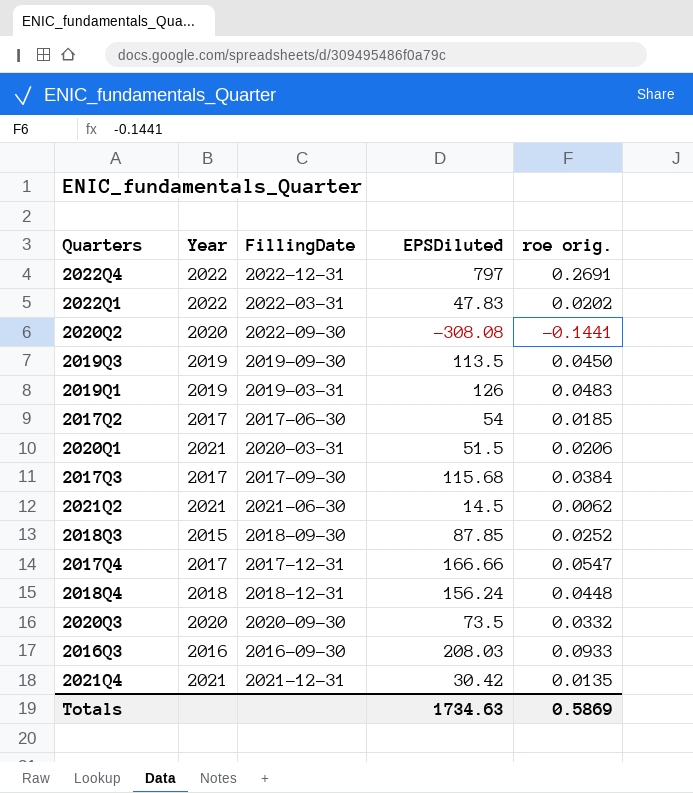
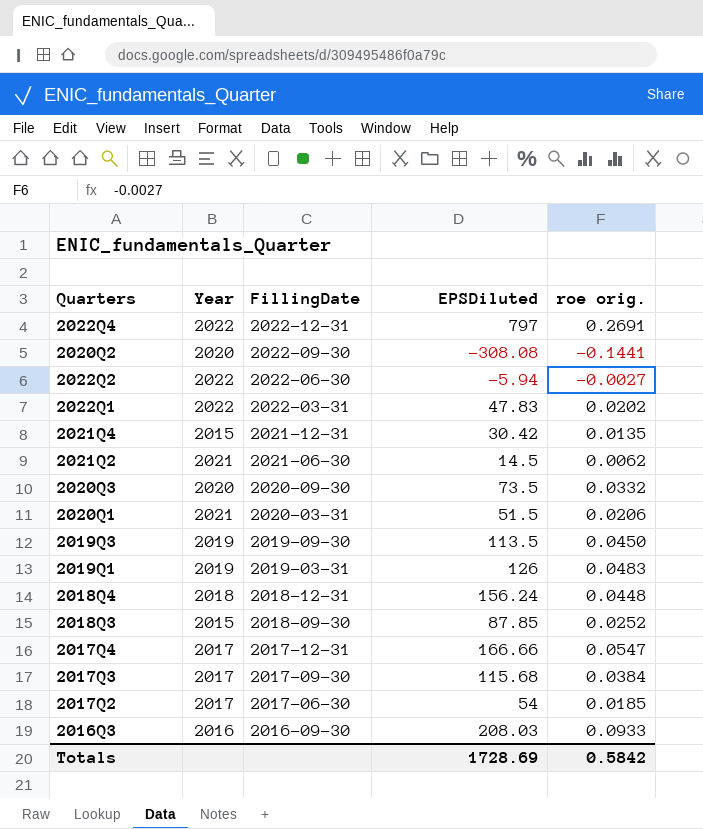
row order: none -> FillingDate descending
row 2022Q2: none -> 2022 | 2022-06-30 | -5.94 | -0.0027
2021Q4 | Year: 2021 -> 2015
Totals | EPSDiluted: 1734.63 -> 1728.69
Totals | roe orig.: 0.5869 -> 0.5842

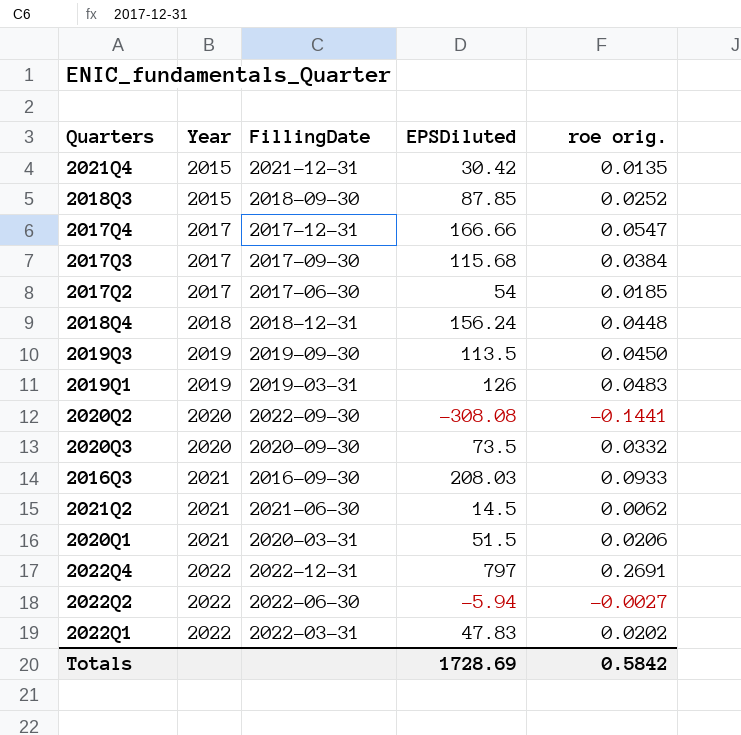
row order: FillingDate descending -> Year ascending
2016Q3 | Year: 2016 -> 2021

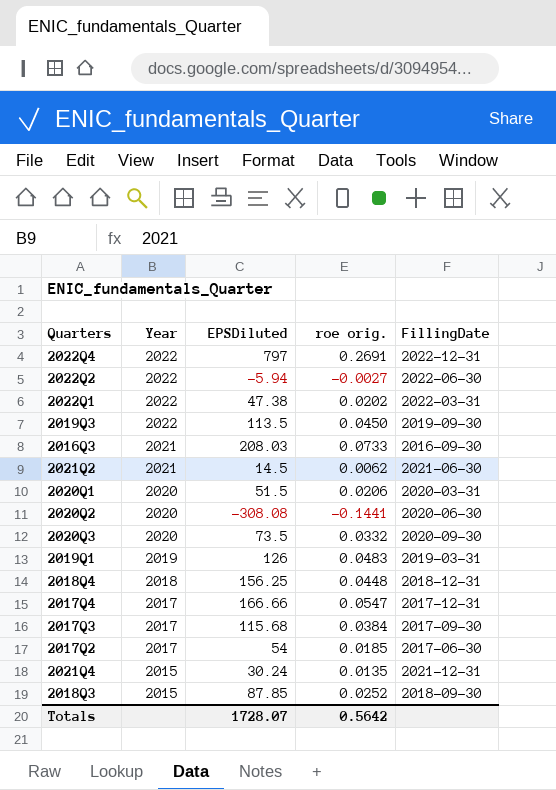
row order: Year ascending -> Year descending
column FillingDate | position: 3 -> 5
2022Q1 | EPSDiluted: 47.83 -> 47.38
2019Q3 | Year: 2019 -> 2022
2016Q3 | roe orig.: 0.0933 -> 0.0733
2020Q1 | Year: 2021 -> 2020
2020Q2 | FillingDate: 2022-09-30 -> 2020-06-30
2018Q4 | EPSDiluted: 156.24 -> 156.25
2021Q4 | EPSDiluted: 30.42 -> 30.24
Totals | EPSDiluted: 1728.69 -> 1728.07
Totals | roe orig.: 0.5842 -> 0.5642

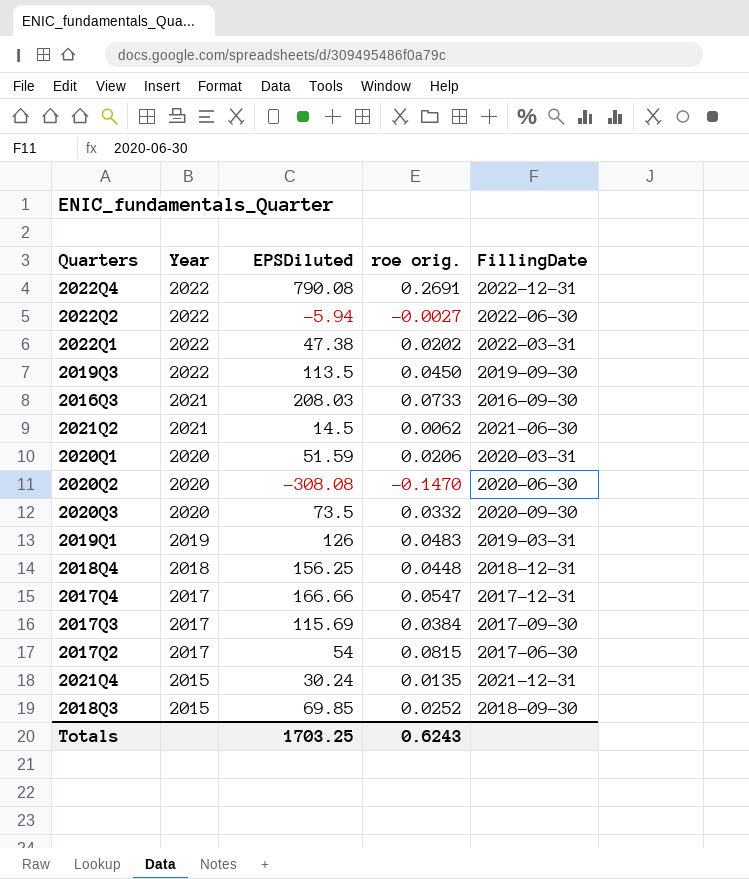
2022Q4 | EPSDiluted: 797 -> 790.08
2020Q1 | EPSDiluted: 51.5 -> 51.59
2020Q2 | roe orig.: -0.1441 -> -0.1470
2017Q3 | EPSDiluted: 115.68 -> 115.69
2017Q2 | roe orig.: 0.0185 -> 0.0815
2018Q3 | EPSDiluted: 87.85 -> 69.85
Totals | EPSDiluted: 1728.07 -> 1703.25
Totals | roe orig.: 0.5642 -> 0.6243

